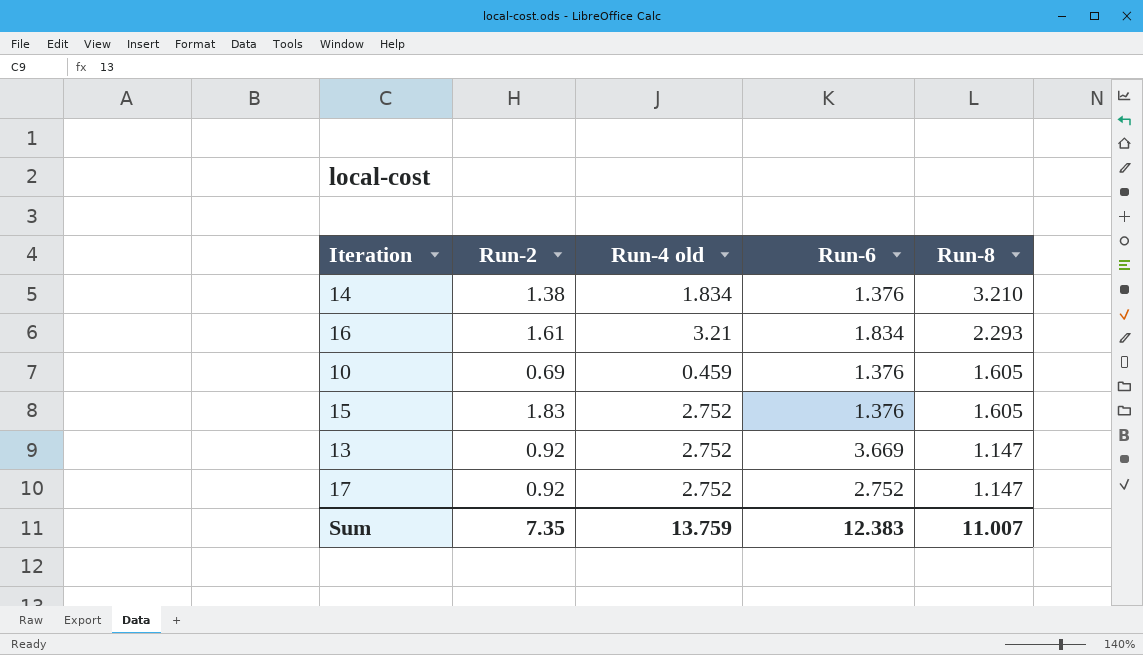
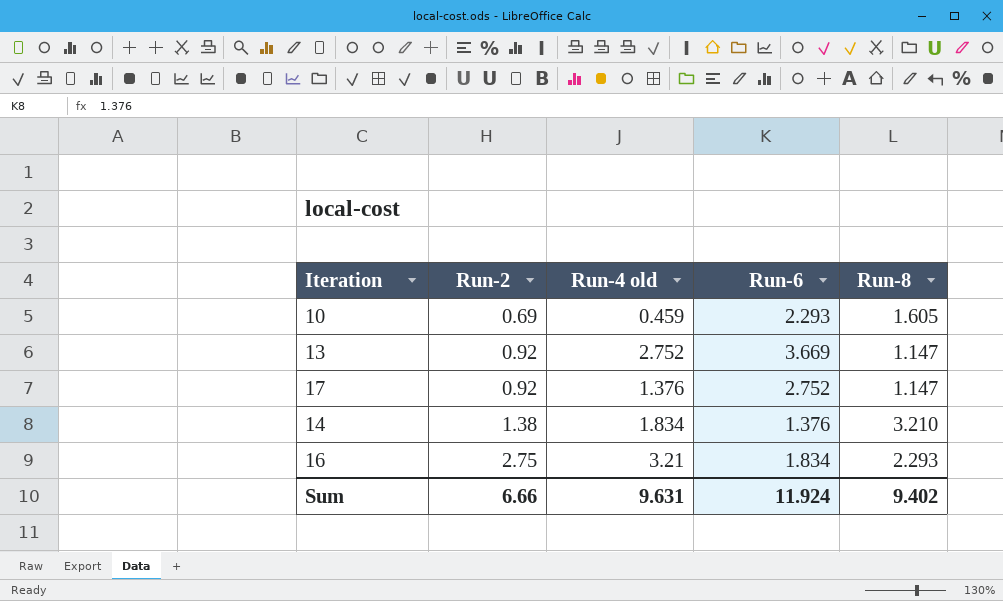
row order: Run-8 descending -> Run-2 ascending
row 15: 1.83 | 2.752 | 1.376 | 1.605 -> none
10 | Run-6: 1.376 -> 2.293
17 | Run-4 old: 2.752 -> 1.376
16 | Run-2: 1.61 -> 2.75
Sum | Run-2: 7.35 -> 6.66
Sum | Run-4 old: 13.759 -> 9.631
Sum | Run-6: 12.383 -> 11.924
Sum | Run-8: 11.007 -> 9.402

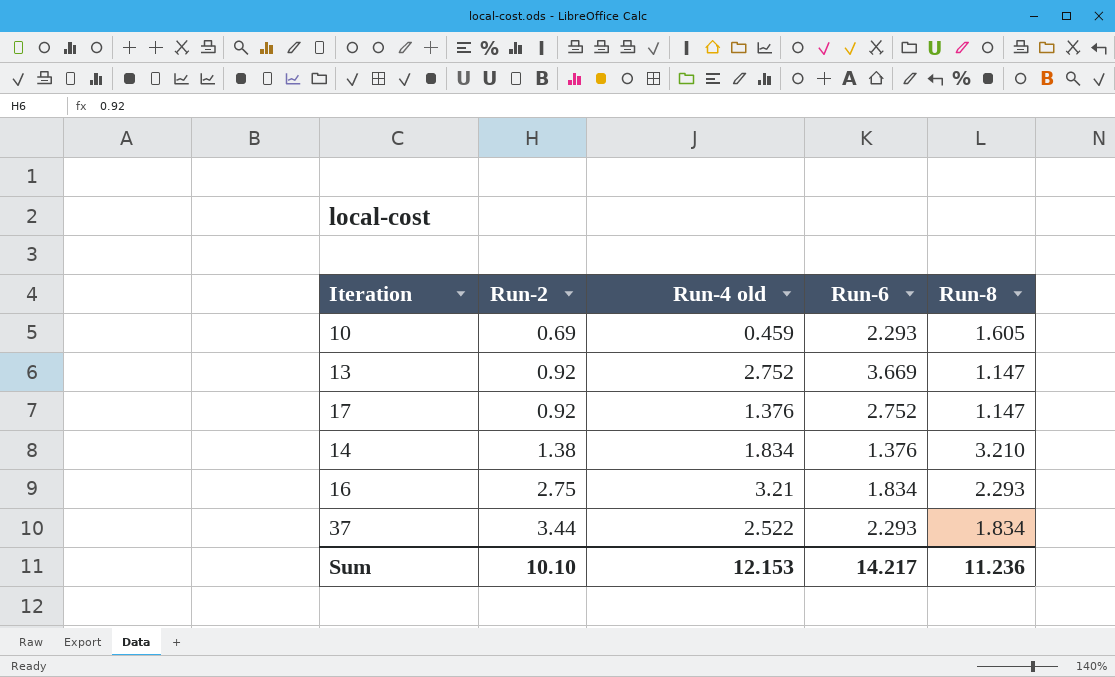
row 37: none -> 3.44 | 2.522 | 2.293 | 1.834
Sum | Run-2: 6.66 -> 10.10
Sum | Run-4 old: 9.631 -> 12.153
Sum | Run-6: 11.924 -> 14.217
Sum | Run-8: 9.402 -> 11.236

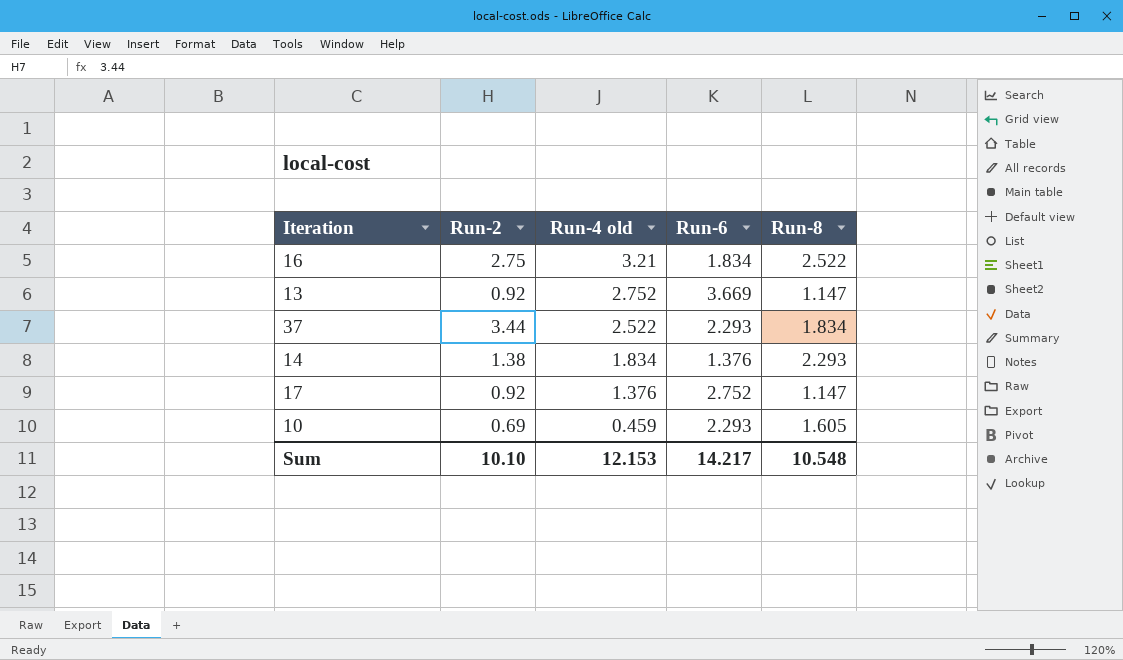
row order: Run-2 ascending -> Run-4 old descending
16 | Run-8: 2.293 -> 2.522
14 | Run-8: 3.210 -> 2.293
Sum | Run-8: 11.236 -> 10.548

